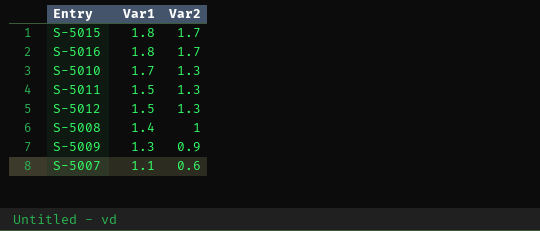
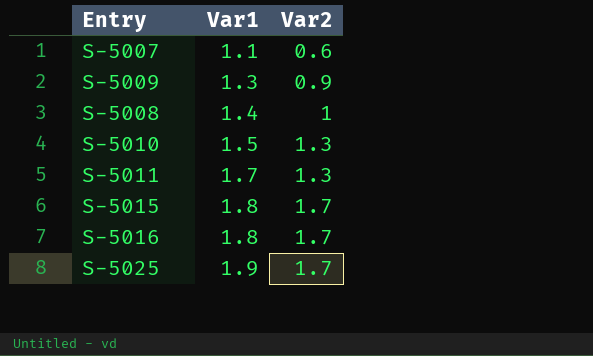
row order: Var1 descending -> Var1 ascending
row S-5012: 1.5 | 1.3 -> none
S-5010 | Var1: 1.7 -> 1.5
S-5011 | Var1: 1.5 -> 1.7
row S-5025: none -> 1.9 | 1.7

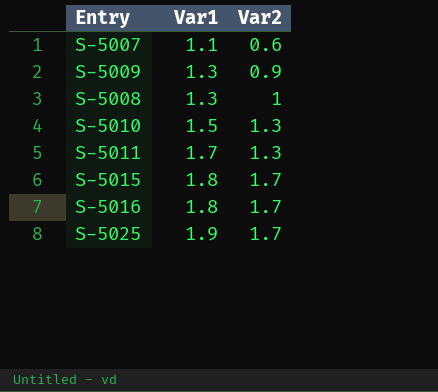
S-5008 | Var1: 1.4 -> 1.3

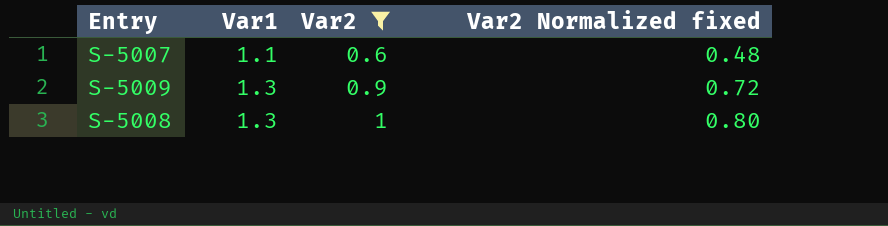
filter: none -> Var2 <= 1
column Var2 Normalized fixed | formula: none -> [Var2] * 0.8

